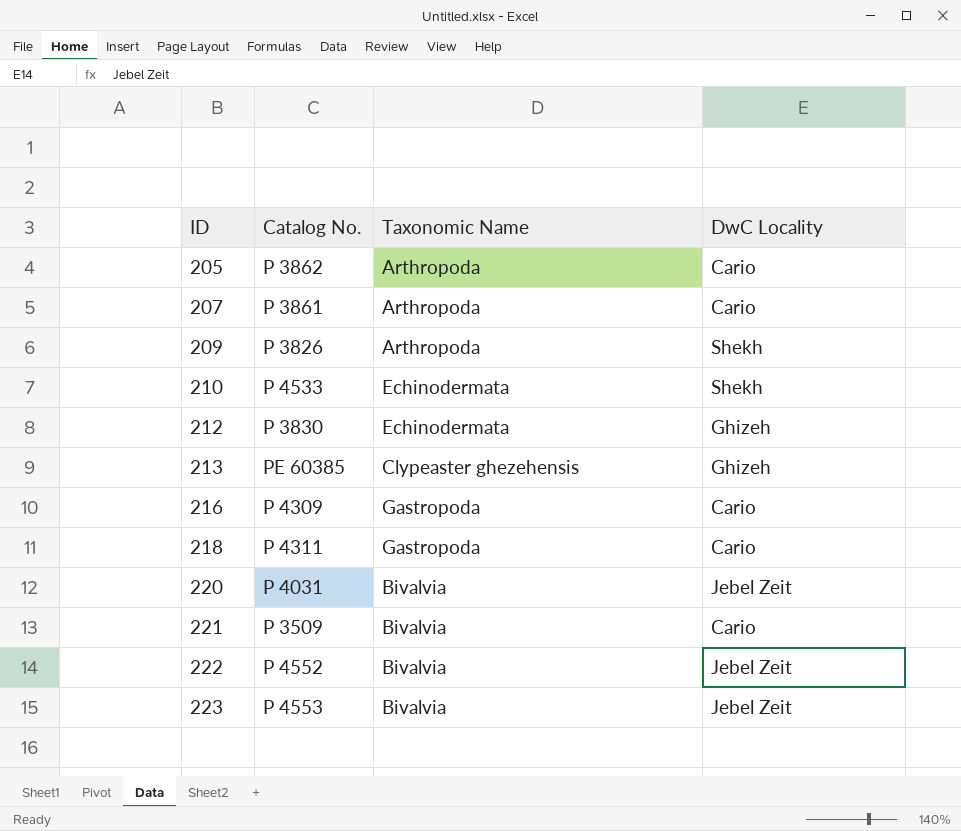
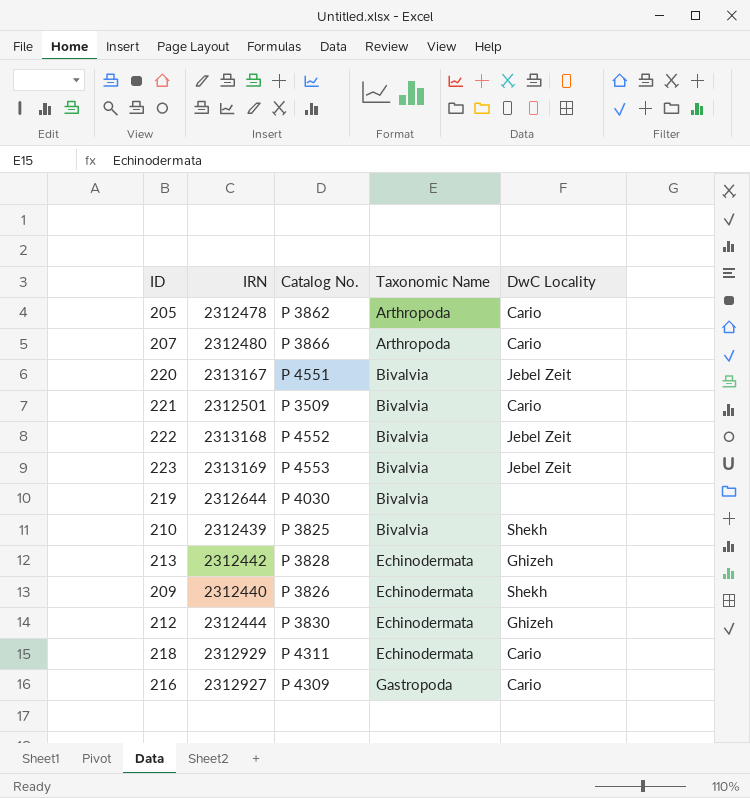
row order: ID ascending -> Taxonomic Name ascending
column IRN | position: none -> 2
207 | Catalog No.: P 3861 -> P 3866
220 | Catalog No.: P 4031 -> P 4551
row 219: none -> 2312644 | P 4030 | Bivalvia | none
210 | Catalog No.: P 4533 -> P 3825
210 | Taxonomic Name: Echinodermata -> Bivalvia
213 | Catalog No.: PE 60385 -> P 3828
213 | Taxonomic Name: Clypeaster ghezehensis -> Echinodermata
209 | Taxonomic Name: Arthropoda -> Echinodermata
218 | Taxonomic Name: Gastropoda -> Echinodermata

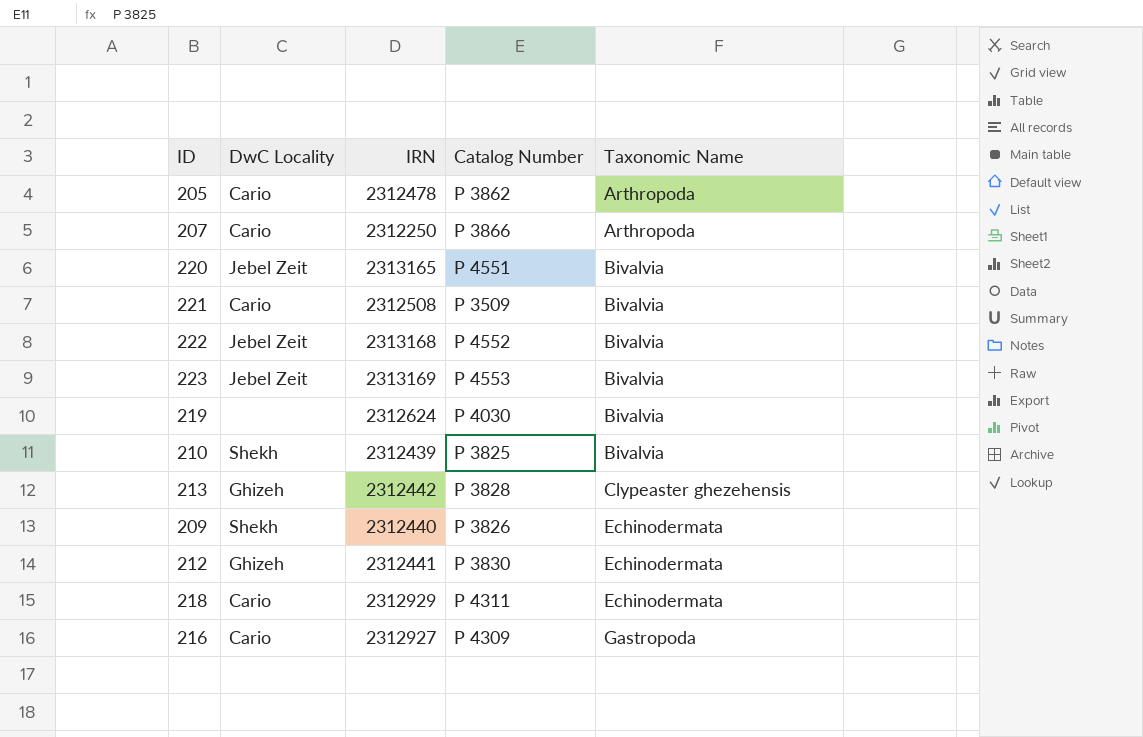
column DwC Locality | position: 5 -> 2
column name: Catalog No. -> Catalog Number
207 | IRN: 2312480 -> 2312250
220 | IRN: 2313167 -> 2313165
221 | IRN: 2312501 -> 2312508
219 | IRN: 2312644 -> 2312624
213 | Taxonomic Name: Echinodermata -> Clypeaster ghezehensis
212 | IRN: 2312444 -> 2312441

